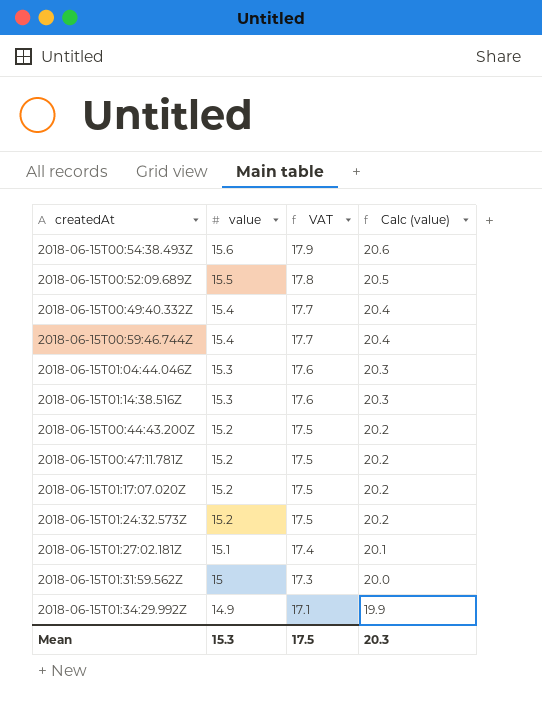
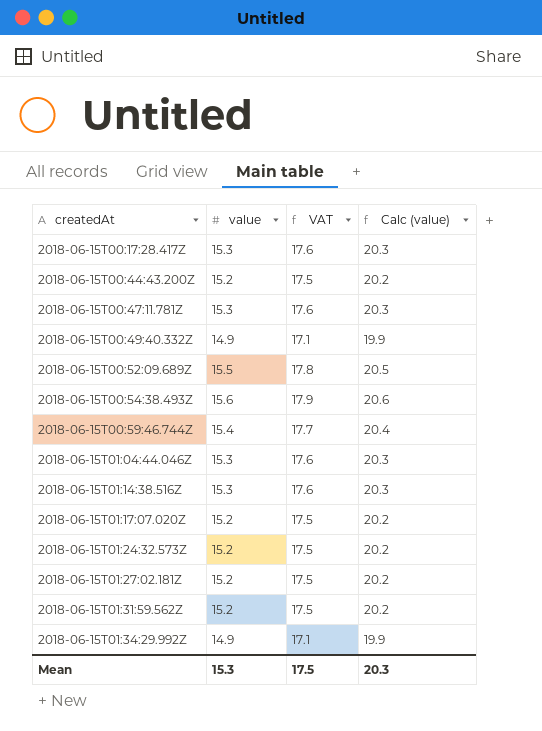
row order: value descending -> createdAt ascending
row 2018-06-15T00:17:28.417Z: none -> 15.3 | 17.6 | 20.3
2018-06-15T00:47:11.781Z | value: 15.2 -> 15.3
2018-06-15T00:47:11.781Z | VAT: 17.5 -> 17.6
2018-06-15T00:47:11.781Z | Calc (value): 20.2 -> 20.3
2018-06-15T00:49:40.332Z | value: 15.4 -> 14.9
2018-06-15T00:49:40.332Z | VAT: 17.7 -> 17.1
2018-06-15T00:49:40.332Z | Calc (value): 20.4 -> 19.9
2018-06-15T01:27:02.181Z | value: 15.1 -> 15.2
2018-06-15T01:27:02.181Z | VAT: 17.4 -> 17.5
2018-06-15T01:27:02.181Z | Calc (value): 20.1 -> 20.2
2018-06-15T01:31:59.562Z | value: 15 -> 15.2
2018-06-15T01:31:59.562Z | VAT: 17.3 -> 17.5
2018-06-15T01:31:59.562Z | Calc (value): 20.0 -> 20.2

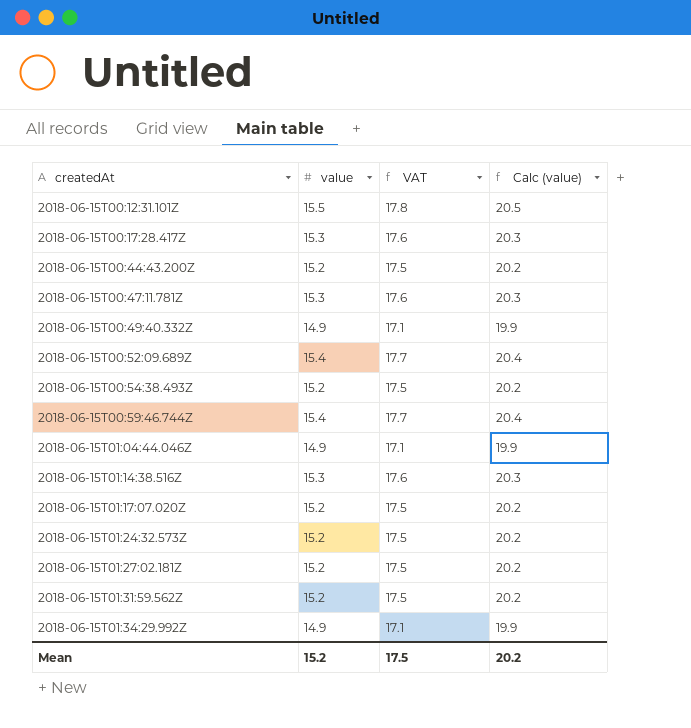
row 2018-06-15T00:12:31.101Z: none -> 15.5 | 17.8 | 20.5
2018-06-15T00:52:09.689Z | value: 15.5 -> 15.4
2018-06-15T00:52:09.689Z | VAT: 17.8 -> 17.7
2018-06-15T00:52:09.689Z | Calc (value): 20.5 -> 20.4
2018-06-15T00:54:38.493Z | value: 15.6 -> 15.2
2018-06-15T00:54:38.493Z | VAT: 17.9 -> 17.5
2018-06-15T00:54:38.493Z | Calc (value): 20.6 -> 20.2
2018-06-15T01:04:44.046Z | value: 15.3 -> 14.9
2018-06-15T01:04:44.046Z | VAT: 17.6 -> 17.1
2018-06-15T01:04:44.046Z | Calc (value): 20.3 -> 19.9
Mean | value: 15.3 -> 15.2
Mean | Calc (value): 20.3 -> 20.2

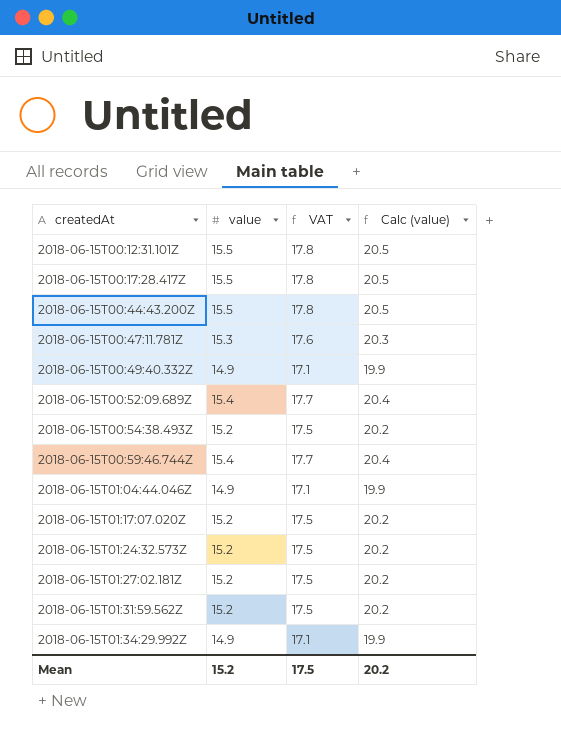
row 2018-06-15T01:14:38.516Z: 15.3 | 17.6 | 20.3 -> none
2018-06-15T00:17:28.417Z | value: 15.3 -> 15.5
2018-06-15T00:17:28.417Z | VAT: 17.6 -> 17.8
2018-06-15T00:17:28.417Z | Calc (value): 20.3 -> 20.5
2018-06-15T00:44:43.200Z | value: 15.2 -> 15.5
2018-06-15T00:44:43.200Z | VAT: 17.5 -> 17.8
2018-06-15T00:44:43.200Z | Calc (value): 20.2 -> 20.5

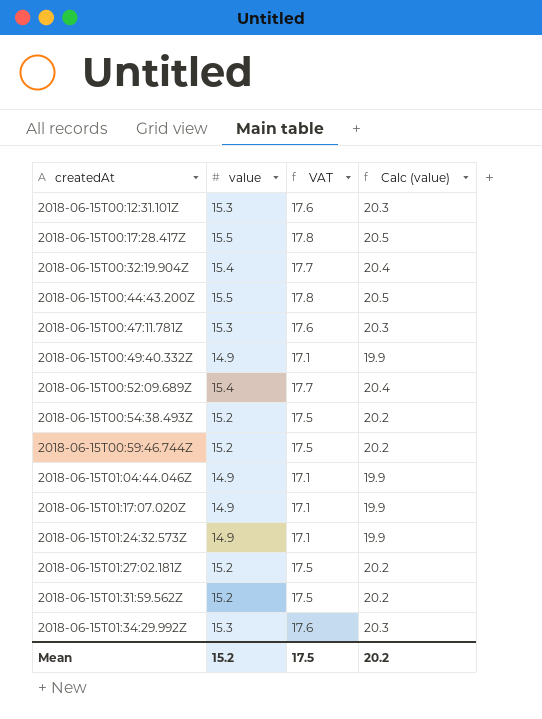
2018-06-15T00:12:31.101Z | value: 15.5 -> 15.3
2018-06-15T00:12:31.101Z | VAT: 17.8 -> 17.6
2018-06-15T00:12:31.101Z | Calc (value): 20.5 -> 20.3
row 2018-06-15T00:32:19.904Z: none -> 15.4 | 17.7 | 20.4
2018-06-15T00:59:46.744Z | value: 15.4 -> 15.2
2018-06-15T00:59:46.744Z | VAT: 17.7 -> 17.5
2018-06-15T00:59:46.744Z | Calc (value): 20.4 -> 20.2
2018-06-15T01:17:07.020Z | value: 15.2 -> 14.9
2018-06-15T01:17:07.020Z | VAT: 17.5 -> 17.1
2018-06-15T01:17:07.020Z | Calc (value): 20.2 -> 19.9
2018-06-15T01:24:32.573Z | value: 15.2 -> 14.9
2018-06-15T01:24:32.573Z | VAT: 17.5 -> 17.1
2018-06-15T01:24:32.573Z | Calc (value): 20.2 -> 19.9
2018-06-15T01:34:29.992Z | value: 14.9 -> 15.3
2018-06-15T01:34:29.992Z | VAT: 17.1 -> 17.6
2018-06-15T01:34:29.992Z | Calc (value): 19.9 -> 20.3

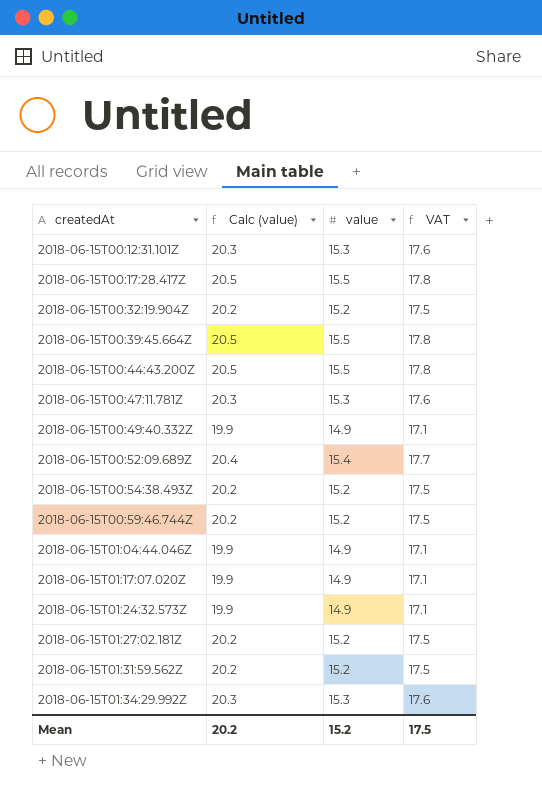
column Calc (value) | position: 4 -> 2
2018-06-15T00:32:19.904Z | Calc (value): 20.4 -> 20.2
2018-06-15T00:32:19.904Z | value: 15.4 -> 15.2
2018-06-15T00:32:19.904Z | VAT: 17.7 -> 17.5
row 2018-06-15T00:39:45.664Z: none -> 20.5 | 15.5 | 17.8

